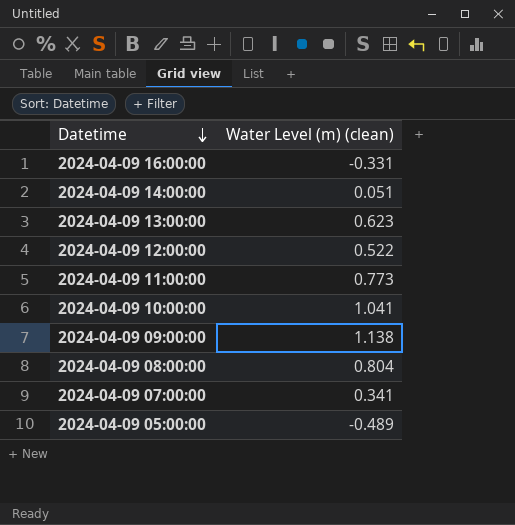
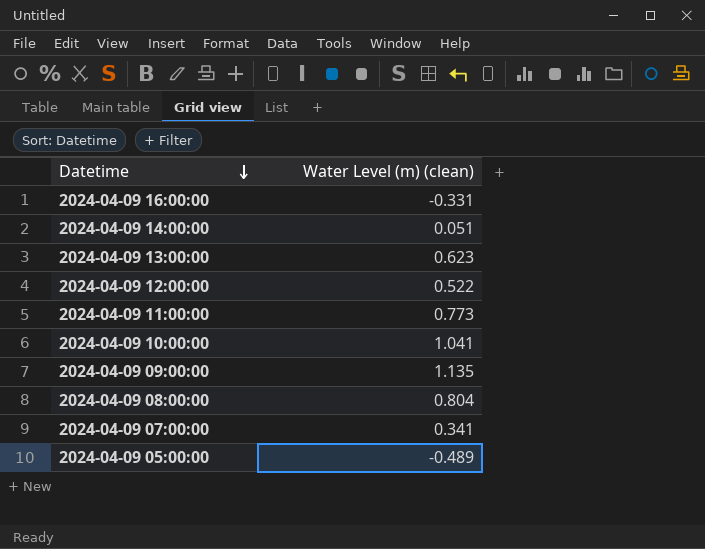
2024-04-09 09:00:00 | Water Level (m) (clean): 1.138 -> 1.135

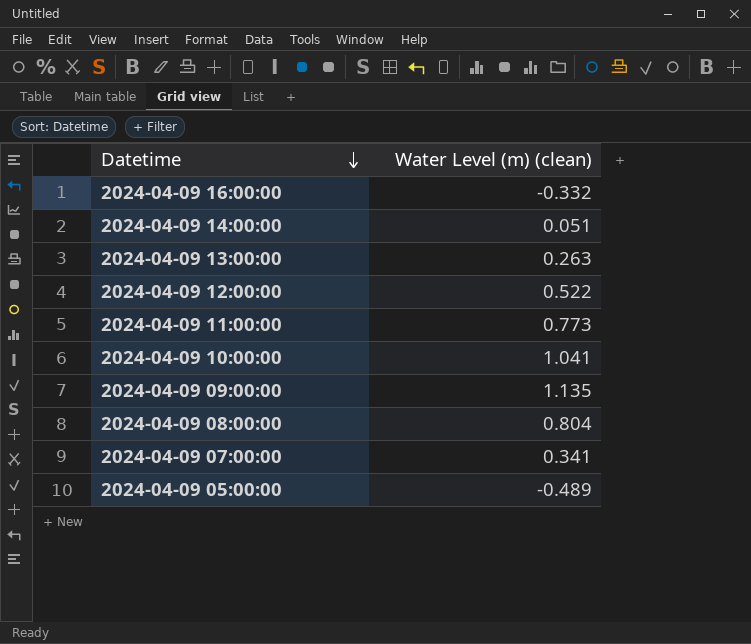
2024-04-09 16:00:00 | Water Level (m) (clean): -0.331 -> -0.332
2024-04-09 13:00:00 | Water Level (m) (clean): 0.623 -> 0.263

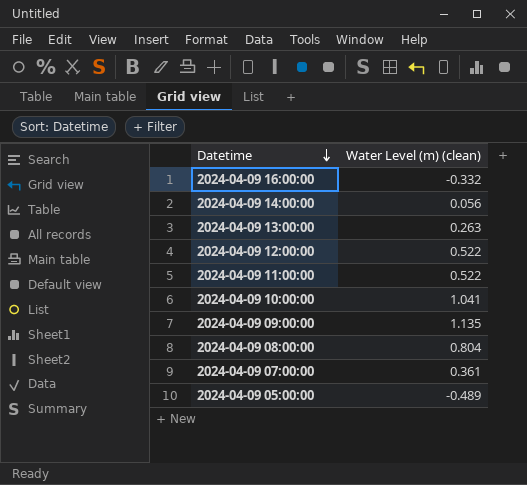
2024-04-09 14:00:00 | Water Level (m) (clean): 0.051 -> 0.056
2024-04-09 11:00:00 | Water Level (m) (clean): 0.773 -> 0.522
2024-04-09 07:00:00 | Water Level (m) (clean): 0.341 -> 0.361

